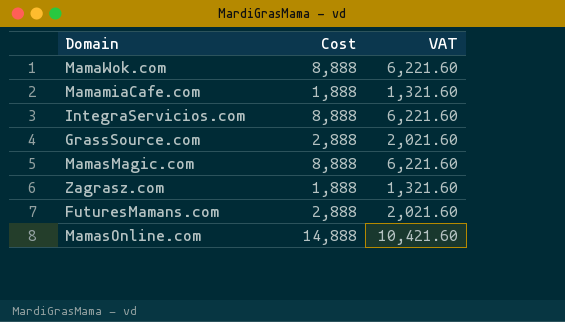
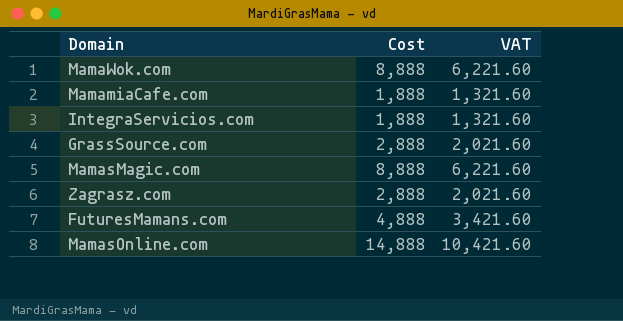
IntegraServicios.com | Cost: 8,888 -> 1,888
IntegraServicios.com | VAT: 6,221.60 -> 1,321.60
Zagrasz.com | Cost: 1,888 -> 2,888
Zagrasz.com | VAT: 1,321.60 -> 2,021.60
FuturesMamans.com | Cost: 2,888 -> 4,888
FuturesMamans.com | VAT: 2,021.60 -> 3,421.60

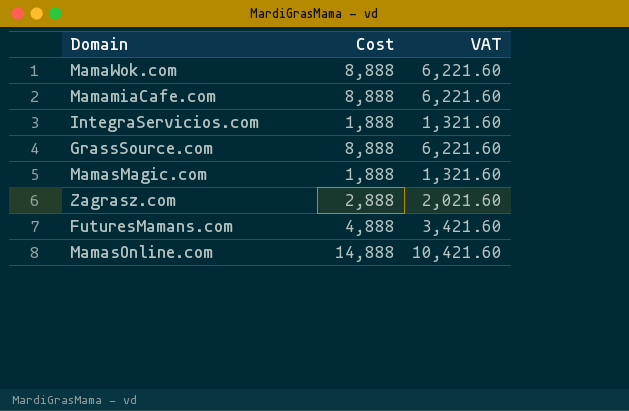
MamamiaCafe.com | Cost: 1,888 -> 8,888
MamamiaCafe.com | VAT: 1,321.60 -> 6,221.60
GrassSource.com | Cost: 2,888 -> 8,888
GrassSource.com | VAT: 2,021.60 -> 6,221.60
MamasMagic.com | Cost: 8,888 -> 1,888
MamasMagic.com | VAT: 6,221.60 -> 1,321.60

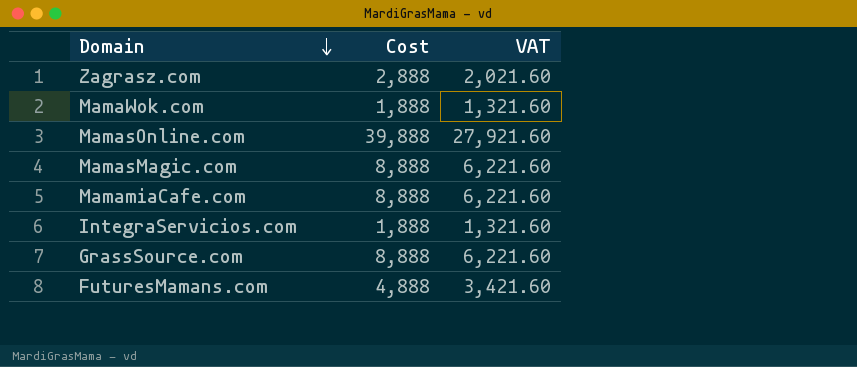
row order: none -> Domain descending
MamaWok.com | Cost: 8,888 -> 1,888
MamaWok.com | VAT: 6,221.60 -> 1,321.60
MamasOnline.com | Cost: 14,888 -> 39,888
MamasOnline.com | VAT: 10,421.60 -> 27,921.60
MamasMagic.com | Cost: 1,888 -> 8,888
MamasMagic.com | VAT: 1,321.60 -> 6,221.60

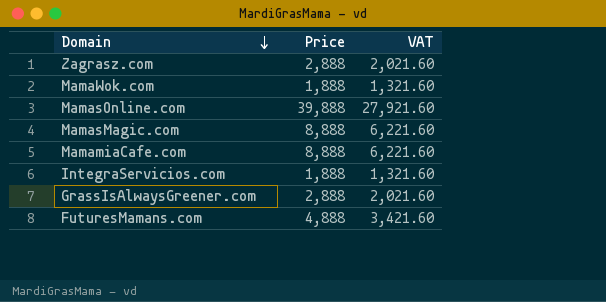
column name: Cost -> Price
row GrassSource.com: 8,888 | 6,221.60 -> none
row GrassIsAlwaysGreener.com: none -> 2,888 | 2,021.60

